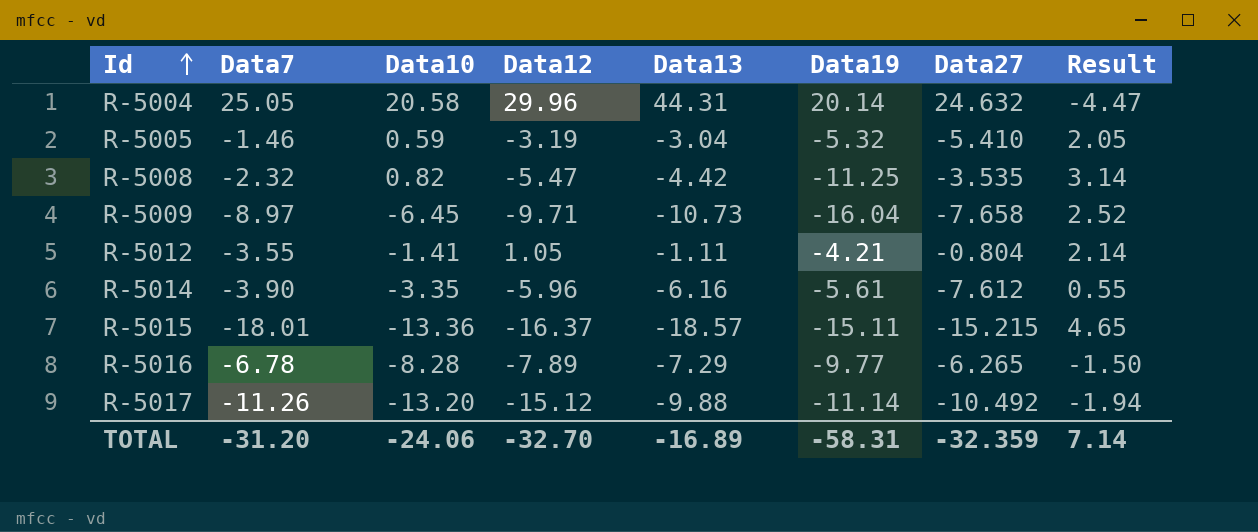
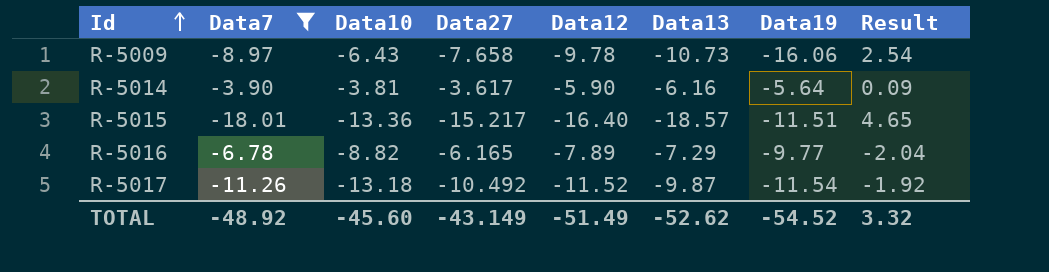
filter: none -> Data7 <= -3.90
column Data27 | position: 7 -> 4
R-5009 | Data10: -6.45 -> -6.43
R-5009 | Data12: -9.71 -> -9.78
R-5009 | Data19: -16.04 -> -16.06
R-5009 | Result: 2.52 -> 2.54
R-5014 | Data10: -3.35 -> -3.81
R-5014 | Data27: -7.612 -> -3.617
R-5014 | Data12: -5.96 -> -5.90
R-5014 | Data19: -5.61 -> -5.64
R-5014 | Result: 0.55 -> 0.09
R-5015 | Data27: -15.215 -> -15.217
R-5015 | Data12: -16.37 -> -16.40
R-5015 | Data19: -15.11 -> -11.51
R-5016 | Data10: -8.28 -> -8.82
R-5016 | Data27: -6.265 -> -6.165
R-5016 | Result: -1.50 -> -2.04
R-5017 | Data10: -13.20 -> -13.18
R-5017 | Data12: -15.12 -> -11.52
R-5017 | Data13: -9.88 -> -9.87
R-5017 | Data19: -11.14 -> -11.54
R-5017 | Result: -1.94 -> -1.92
TOTAL | Data7: -31.20 -> -48.92
TOTAL | Data10: -24.06 -> -45.60
TOTAL | Data27: -32.359 -> -43.149
TOTAL | Data12: -32.70 -> -51.49
TOTAL | Data13: -16.89 -> -52.62
TOTAL | Data19: -58.31 -> -54.52
TOTAL | Result: 7.14 -> 3.32

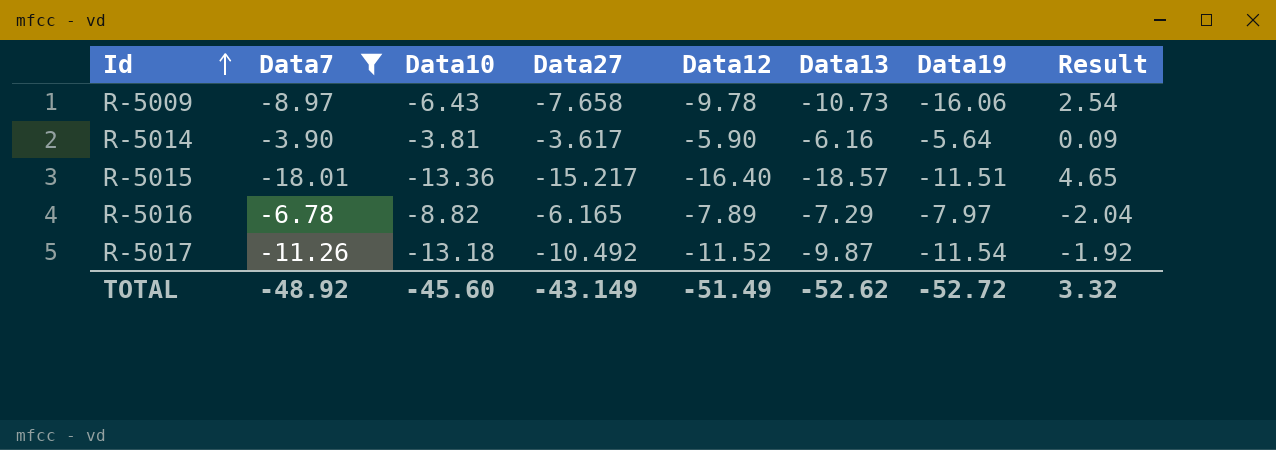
R-5016 | Data19: -9.77 -> -7.97
TOTAL | Data19: -54.52 -> -52.72

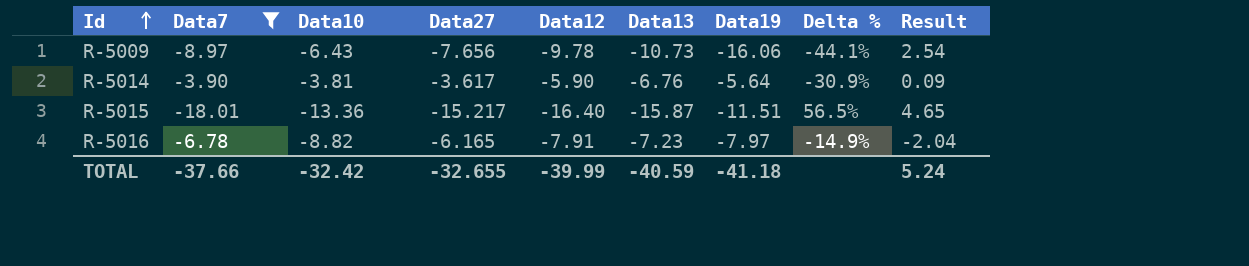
column Delta % | formula: none -> ([Data7] - [Data19]) / [Data19]
row R-5017: -11.26 | -13.18 | -10.492 | -11.52 | -9.87 | -11.54 | -1.92 -> none
R-5009 | Data27: -7.658 -> -7.656
R-5014 | Data13: -6.16 -> -6.76
R-5015 | Data13: -18.57 -> -15.87
R-5016 | Data12: -7.89 -> -7.91
R-5016 | Data13: -7.29 -> -7.23
TOTAL | Data7: -48.92 -> -37.66
TOTAL | Data10: -45.60 -> -32.42
TOTAL | Data27: -43.149 -> -32.655
TOTAL | Data12: -51.49 -> -39.99
TOTAL | Data13: -52.62 -> -40.59
TOTAL | Data19: -52.72 -> -41.18
TOTAL | Result: 3.32 -> 5.24

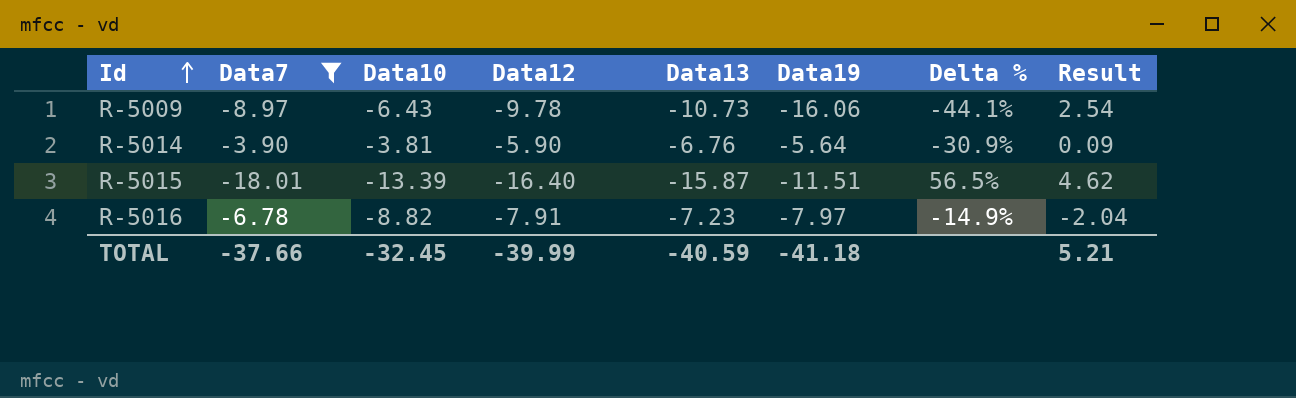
column Data27 | position: 4 -> none
R-5015 | Data10: -13.36 -> -13.39
R-5015 | Result: 4.65 -> 4.62
TOTAL | Data10: -32.42 -> -32.45
TOTAL | Result: 5.24 -> 5.21

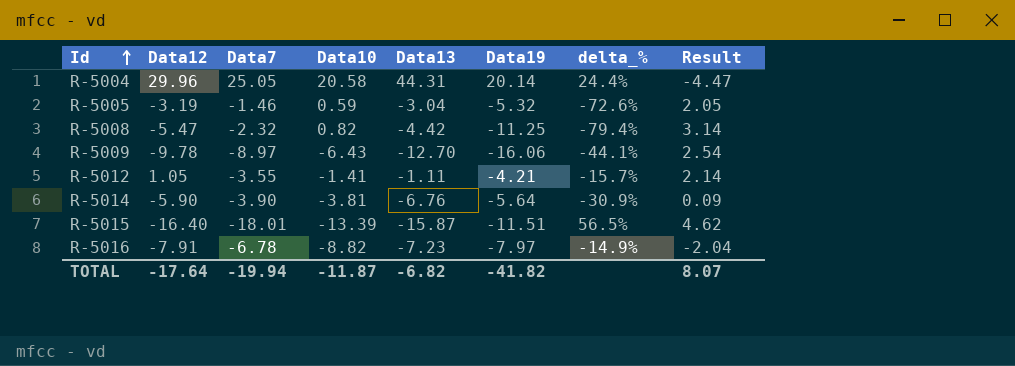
filter: Data7 <= -3.90 -> none
column Data12 | position: 4 -> 2
column name: Delta % -> delta_%
R-5009 | Data13: -10.73 -> -12.70
TOTAL | Data12: -39.99 -> -17.64
TOTAL | Data7: -37.66 -> -19.94
TOTAL | Data10: -32.45 -> -11.87
TOTAL | Data13: -40.59 -> -6.82
TOTAL | Data19: -41.18 -> -41.82
TOTAL | Result: 5.21 -> 8.07

